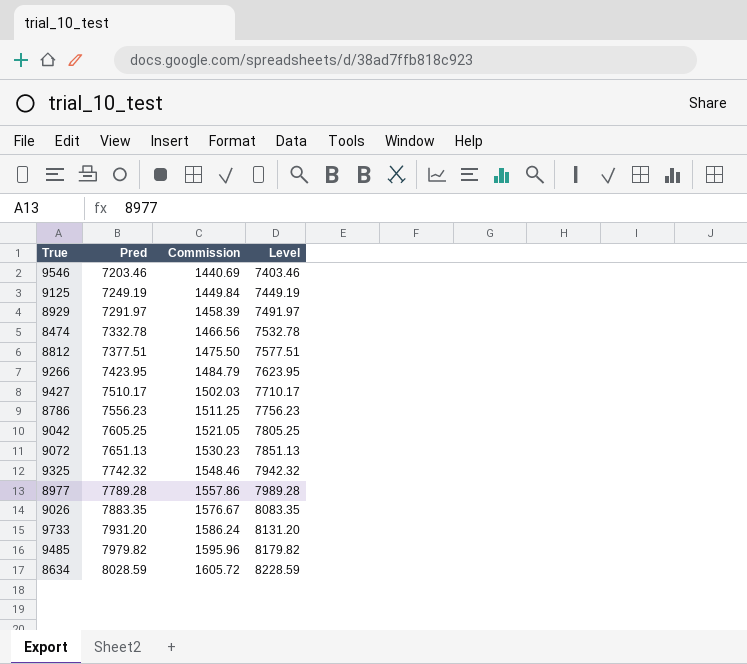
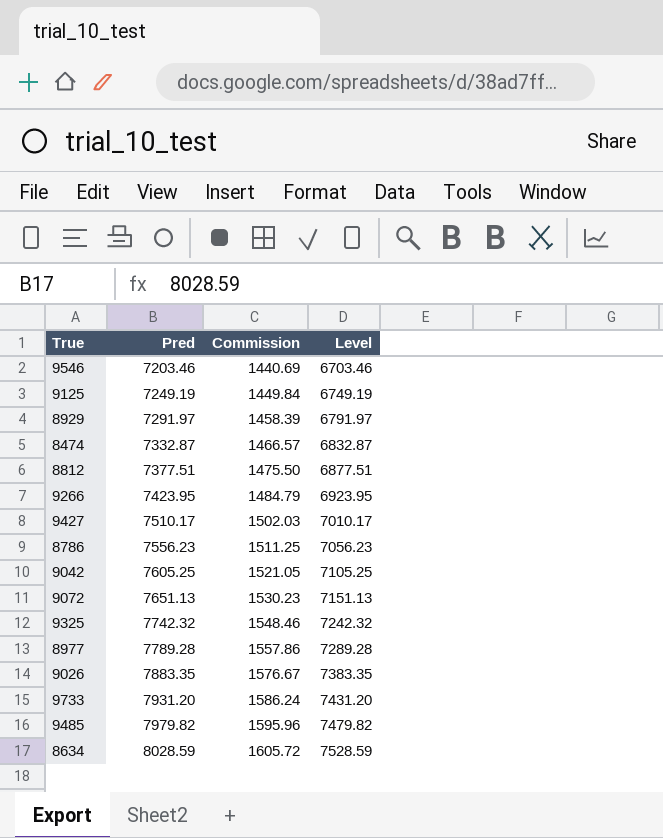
column Level | formula: [Pred] + 200 -> [Pred] - 500
8474 | Pred: 7332.78 -> 7332.87
8474 | Commission: 1466.56 -> 1466.57

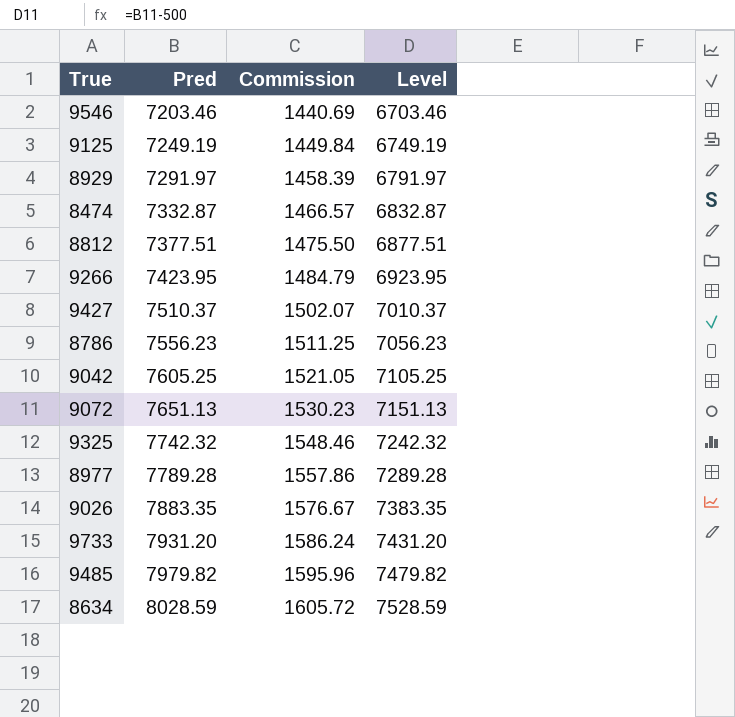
9427 | Pred: 7510.17 -> 7510.37
9427 | Commission: 1502.03 -> 1502.07
9427 | Level: 7010.17 -> 7010.37

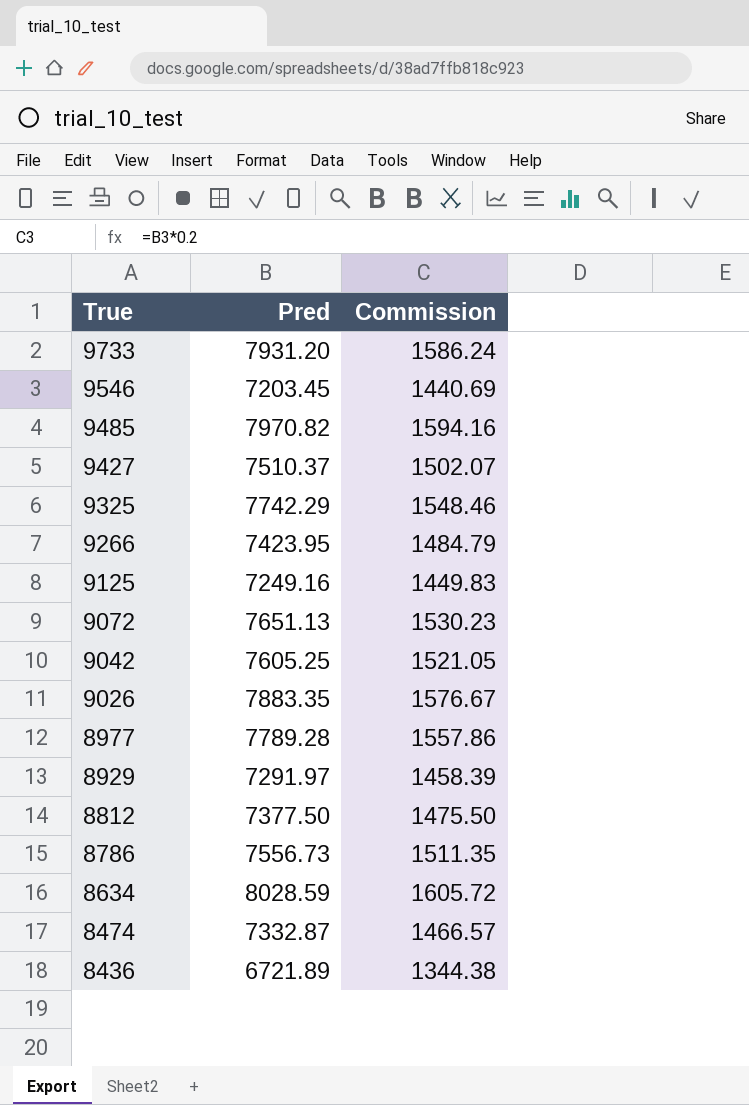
row order: Pred ascending -> True descending
column Level | formula: [Pred] - 500 -> none
9546 | Pred: 7203.46 -> 7203.45
9485 | Pred: 7979.82 -> 7970.82
9485 | Commission: 1595.96 -> 1594.16
9325 | Pred: 7742.32 -> 7742.29
9125 | Pred: 7249.19 -> 7249.16
9125 | Commission: 1449.84 -> 1449.83
8812 | Pred: 7377.51 -> 7377.50
8786 | Pred: 7556.23 -> 7556.73
8786 | Commission: 1511.25 -> 1511.35
row 8436: none -> 6721.89 | 1344.38

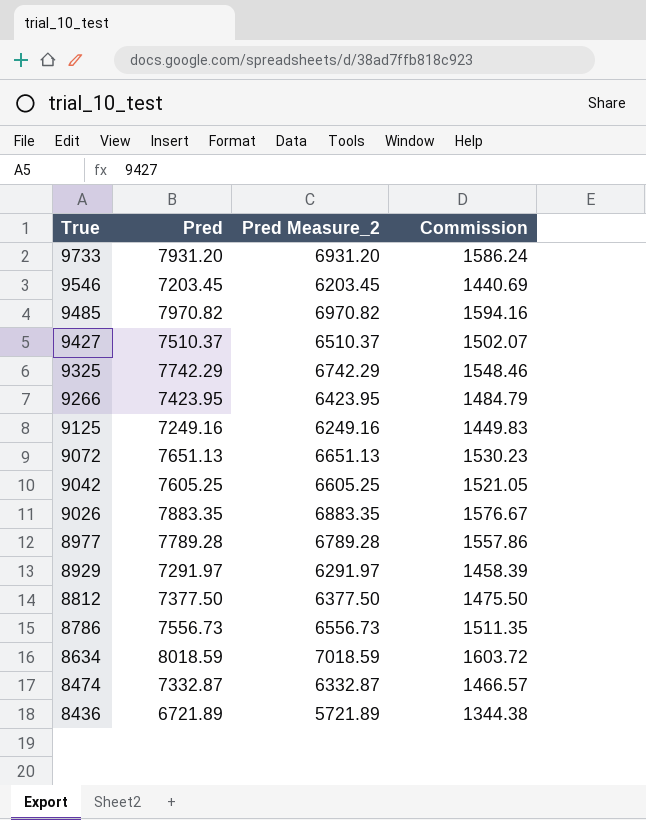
column Pred Measure_2 | formula: none -> [Pred] - 1000
8634 | Pred: 8028.59 -> 8018.59
8634 | Commission: 1605.72 -> 1603.72

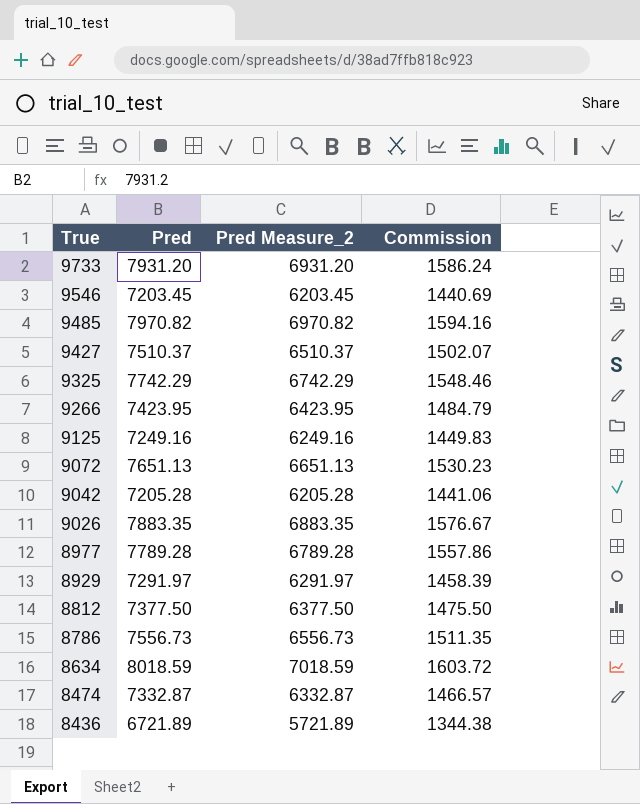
9042 | Pred: 7605.25 -> 7205.28
9042 | Pred Measure_2: 6605.25 -> 6205.28
9042 | Commission: 1521.05 -> 1441.06

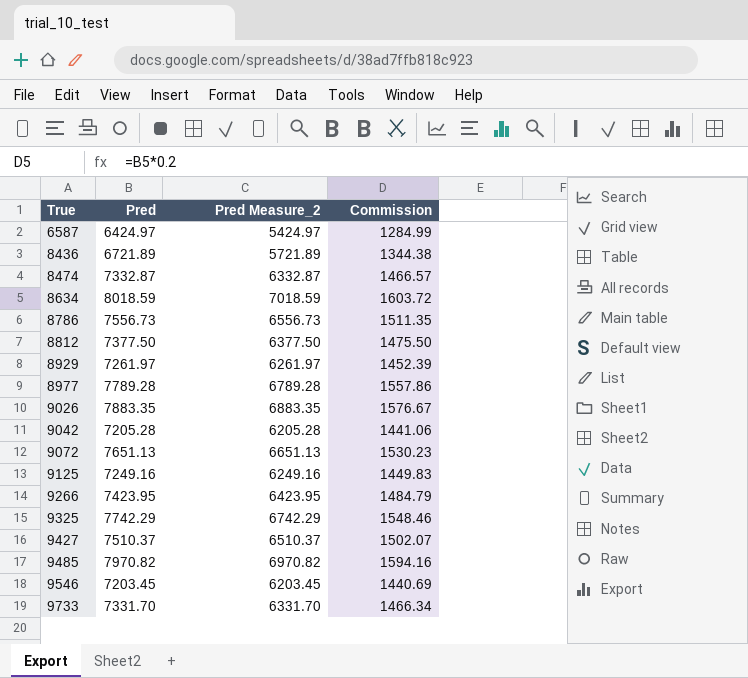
row order: True descending -> True ascending
row 6587: none -> 6424.97 | 5424.97 | 1284.99
8929 | Pred: 7291.97 -> 7261.97
8929 | Pred Measure_2: 6291.97 -> 6261.97
8929 | Commission: 1458.39 -> 1452.39
9733 | Pred: 7931.20 -> 7331.70
9733 | Pred Measure_2: 6931.20 -> 6331.70
9733 | Commission: 1586.24 -> 1466.34

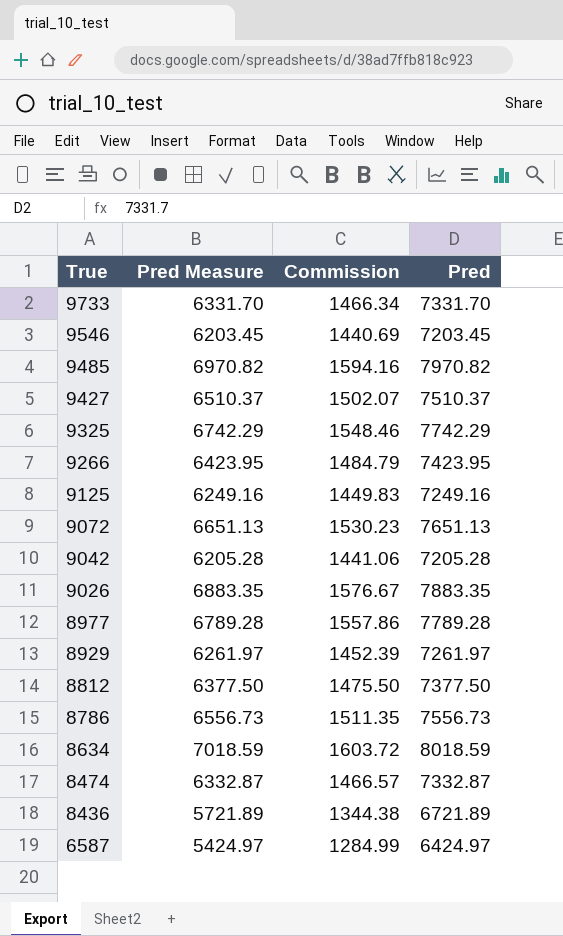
row order: True ascending -> True descending
column name: Pred Measure_2 -> Pred Measure
column Pred | position: 2 -> 4

